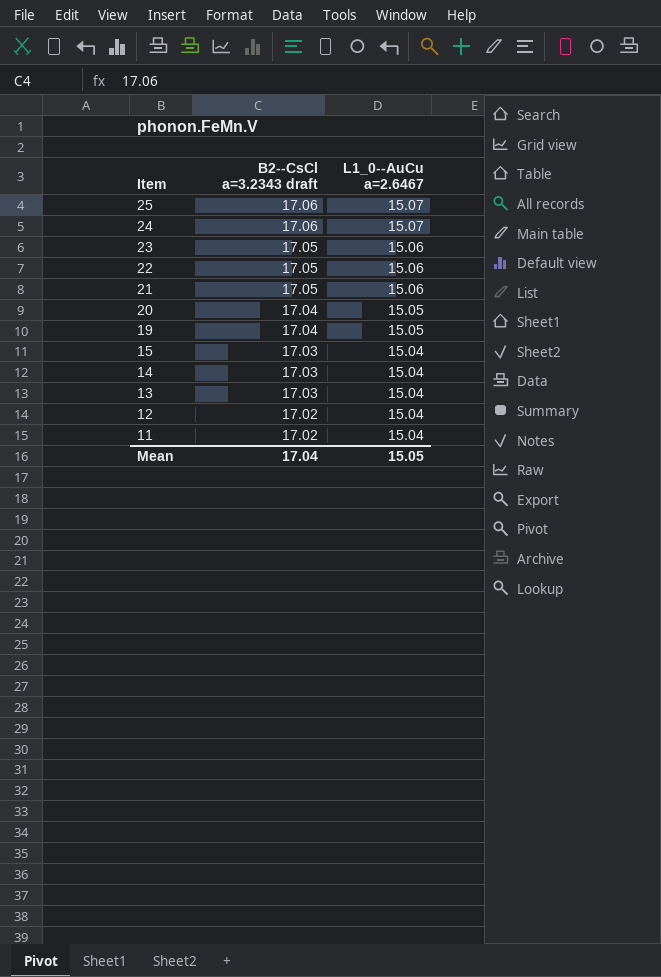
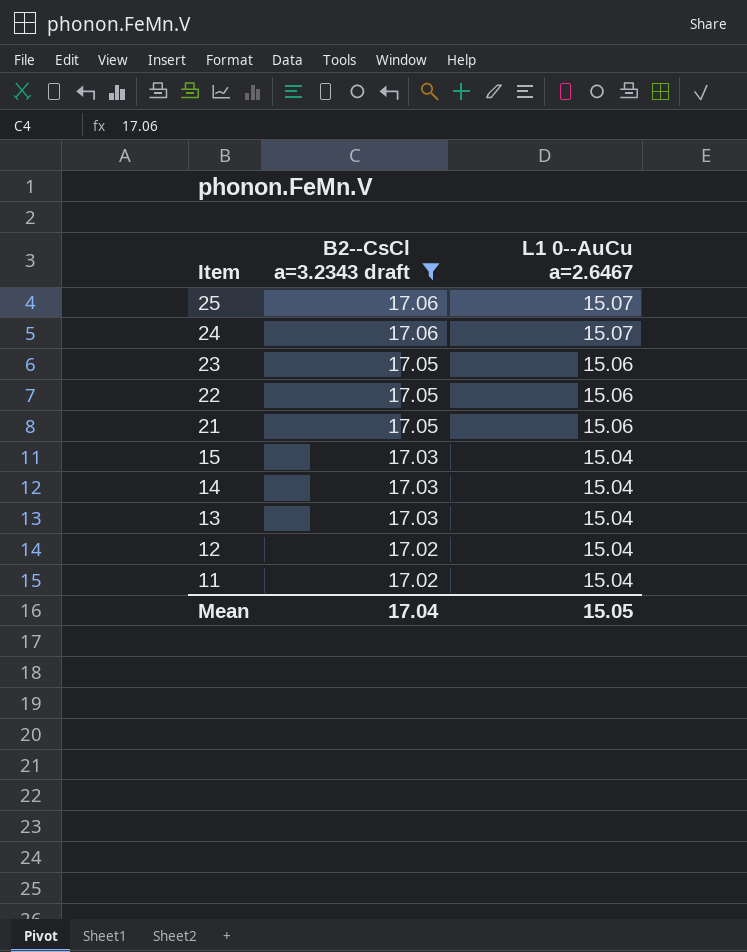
filter: none -> B2--CsCl a=3.2343 draft != 17.04
column name: L1_0--AuCu a=2.6467 -> L1 0--AuCu a=2.6467

